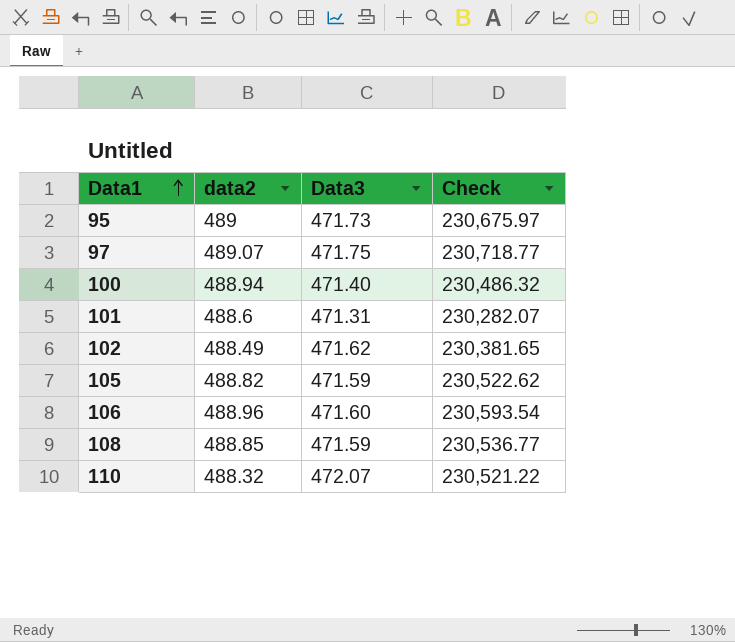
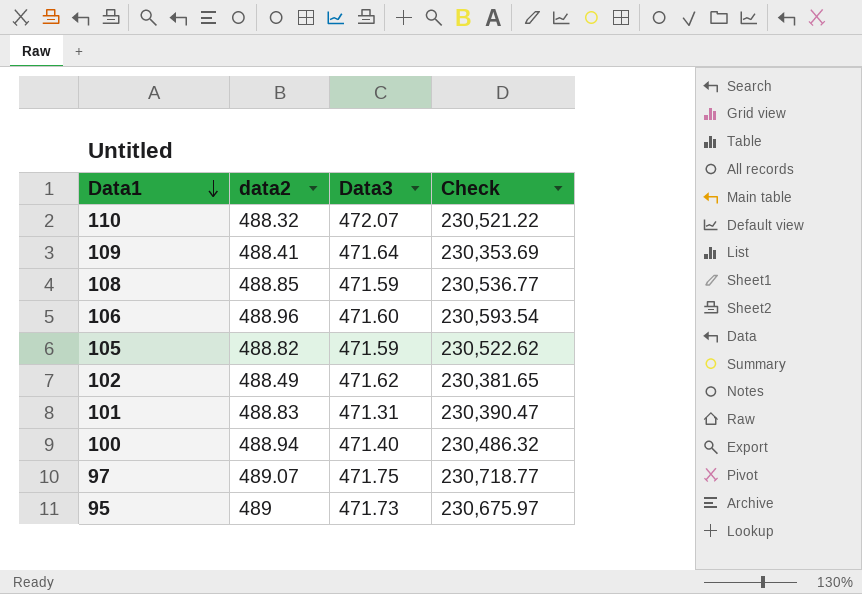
row order: Data1 ascending -> Data1 descending
row 109: none -> 488.41 | 471.64 | 230,353.69
101 | data2: 488.6 -> 488.83
101 | Check: 230,282.07 -> 230,390.47

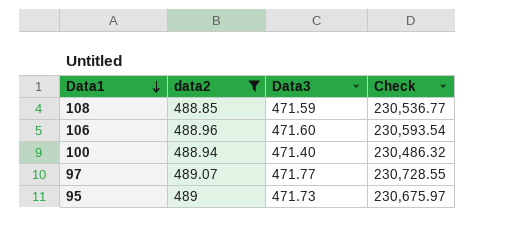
filter: none -> data2 >= 488.85
97 | Data3: 471.75 -> 471.77
97 | Check: 230,718.77 -> 230,728.55

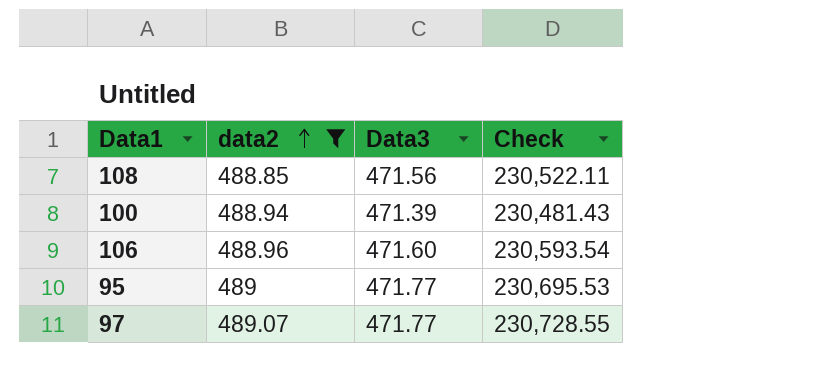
row order: Data1 descending -> data2 ascending
108 | Data3: 471.59 -> 471.56
108 | Check: 230,536.77 -> 230,522.11
100 | Data3: 471.40 -> 471.39
100 | Check: 230,486.32 -> 230,481.43
95 | Data3: 471.73 -> 471.77
95 | Check: 230,675.97 -> 230,695.53

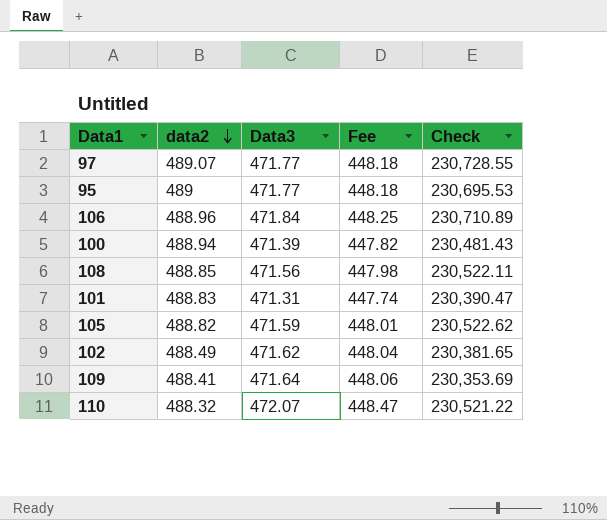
filter: data2 >= 488.85 -> none
row order: data2 ascending -> data2 descending
column Fee | formula: none -> [Data3] * 0.95
106 | Data3: 471.60 -> 471.84
106 | Check: 230,593.54 -> 230,710.89

